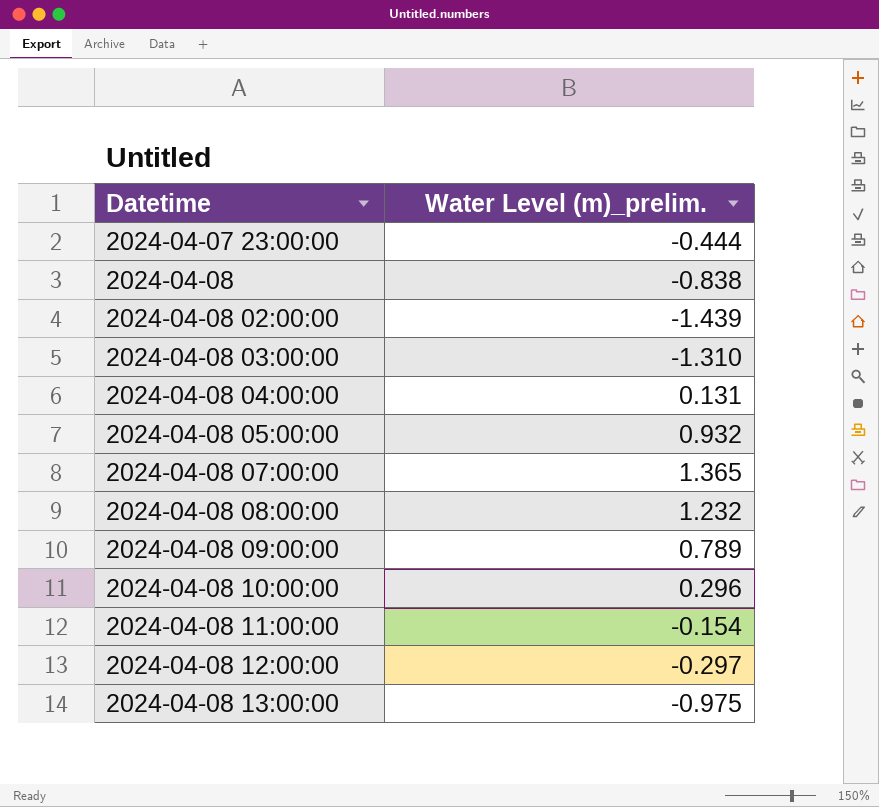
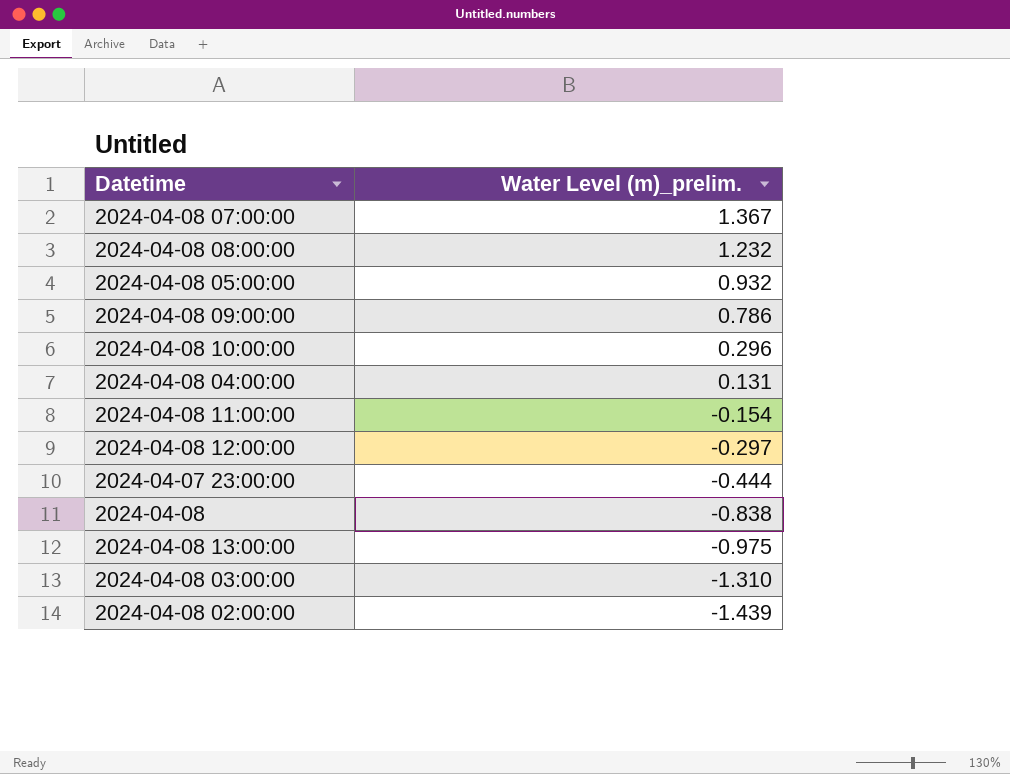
row order: Datetime ascending -> Water Level (m)_prelim. descending
2024-04-08 07:00:00 | Water Level (m)_prelim.: 1.365 -> 1.367
2024-04-08 09:00:00 | Water Level (m)_prelim.: 0.789 -> 0.786

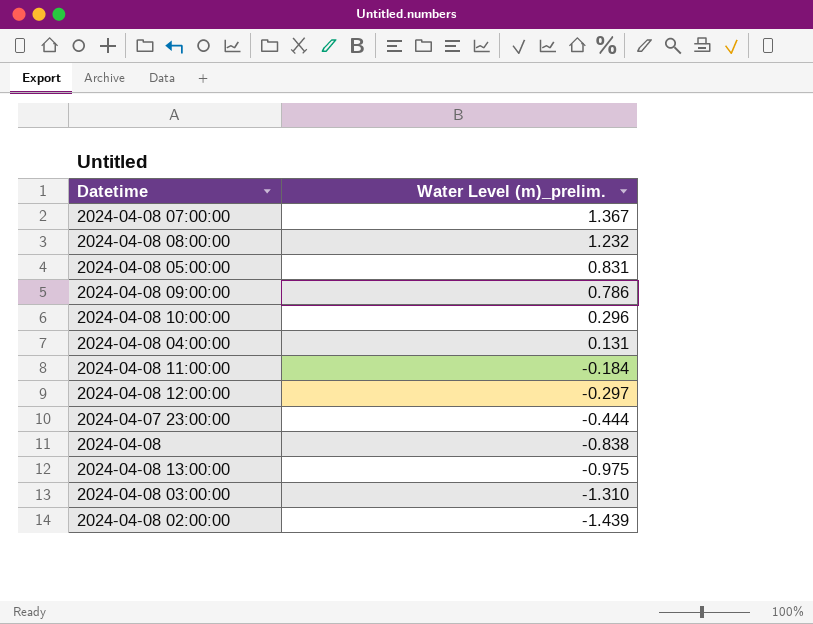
2024-04-08 05:00:00 | Water Level (m)_prelim.: 0.932 -> 0.831
2024-04-08 11:00:00 | Water Level (m)_prelim.: -0.154 -> -0.184

